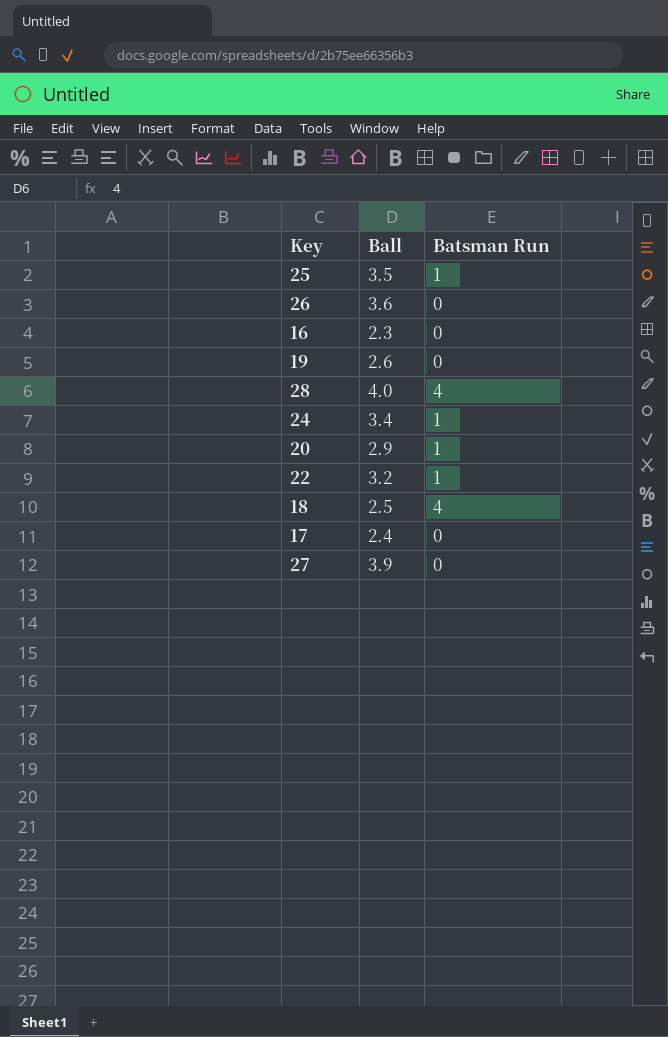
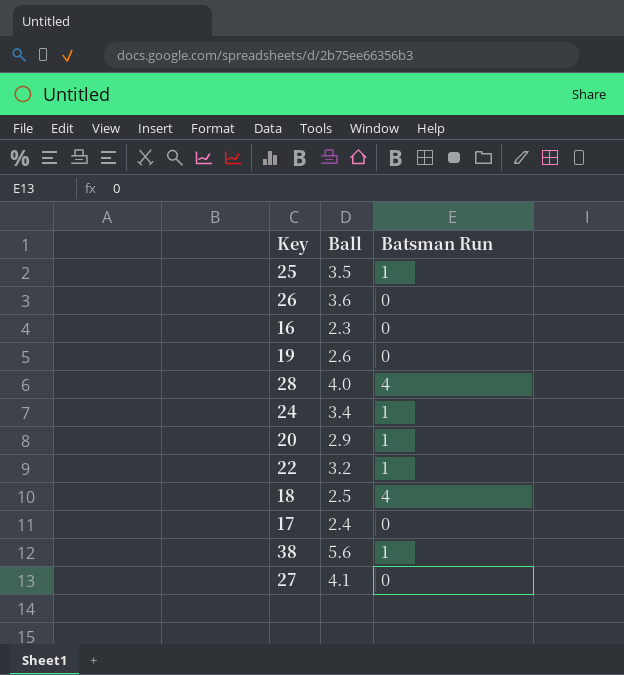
row 38: none -> 5.6 | 1
27 | Ball: 3.9 -> 4.1

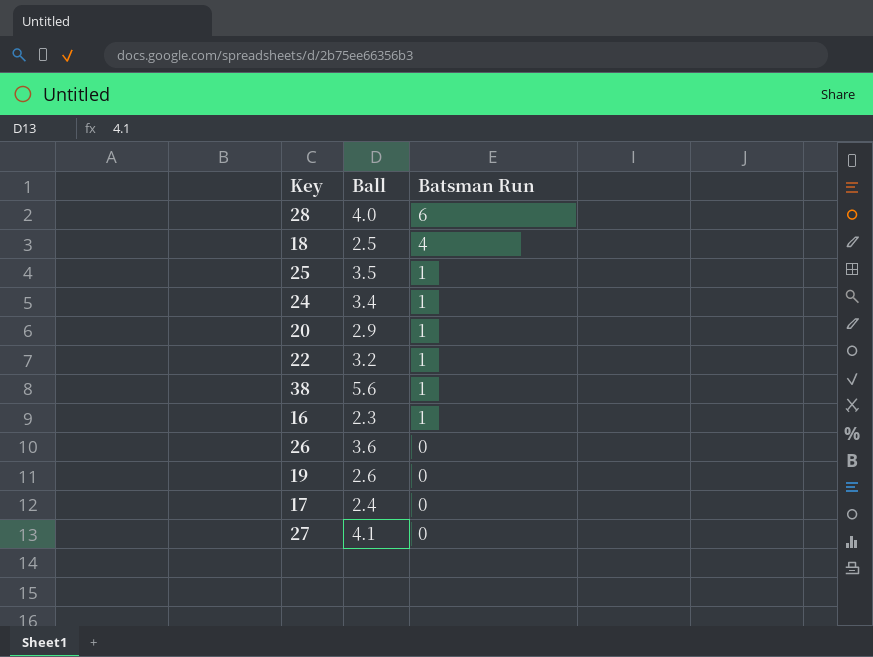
row order: none -> Batsman Run descending
28 | Batsman Run: 4 -> 6
16 | Batsman Run: 0 -> 1

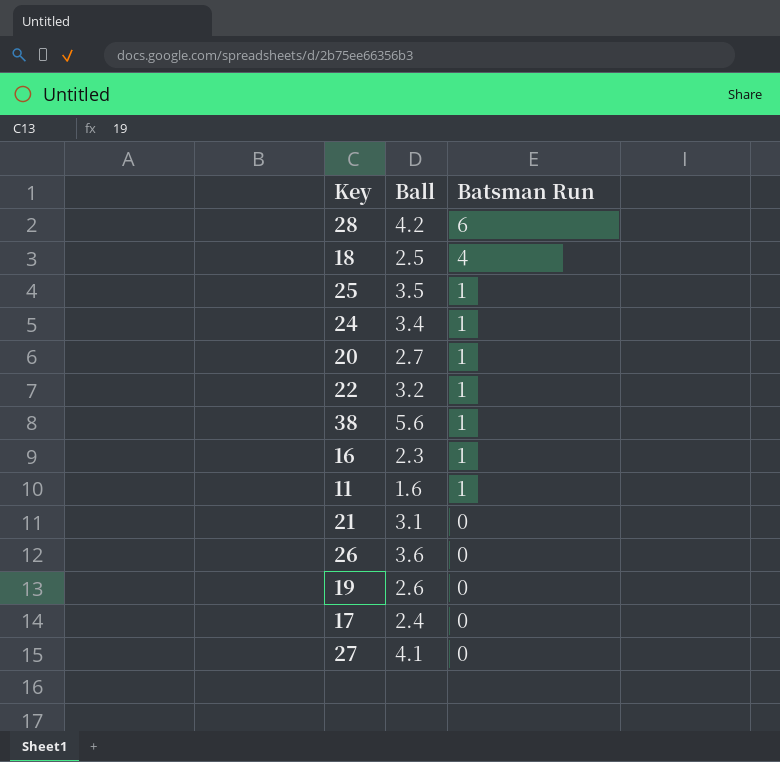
28 | Ball: 4.0 -> 4.2
20 | Ball: 2.9 -> 2.7
row 11: none -> 1.6 | 1
row 21: none -> 3.1 | 0

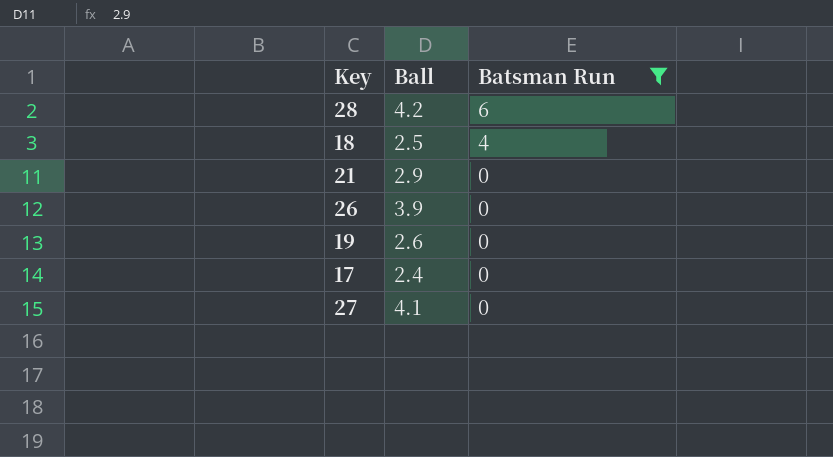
filter: none -> Batsman Run != 1
21 | Ball: 3.1 -> 2.9
26 | Ball: 3.6 -> 3.9

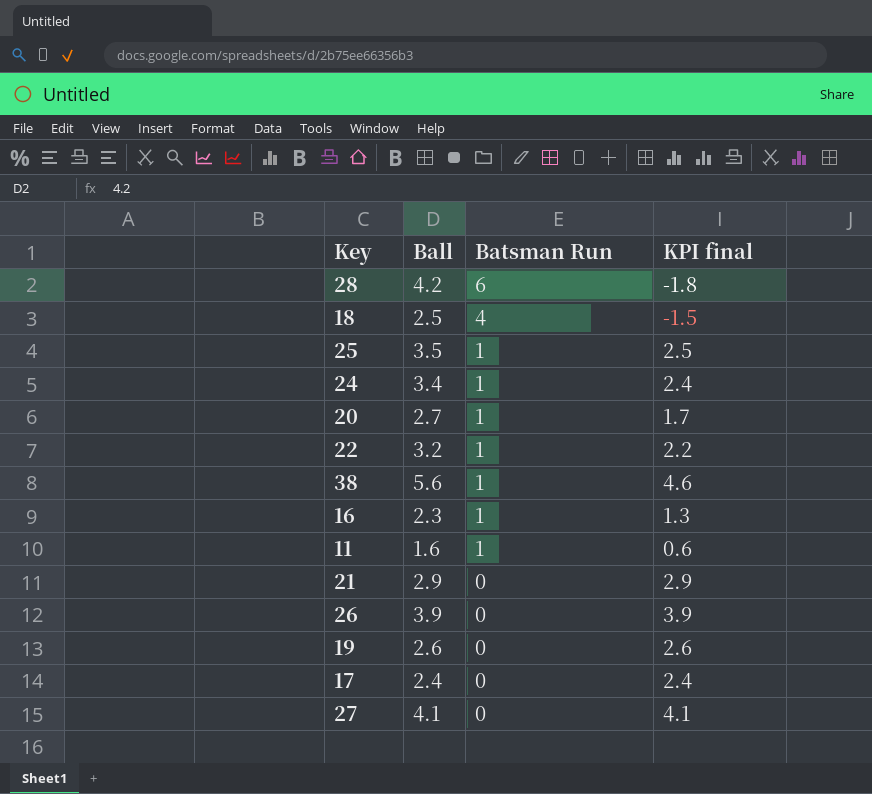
filter: Batsman Run != 1 -> none
column KPI final | formula: none -> [Ball] - [Batsman Run]

